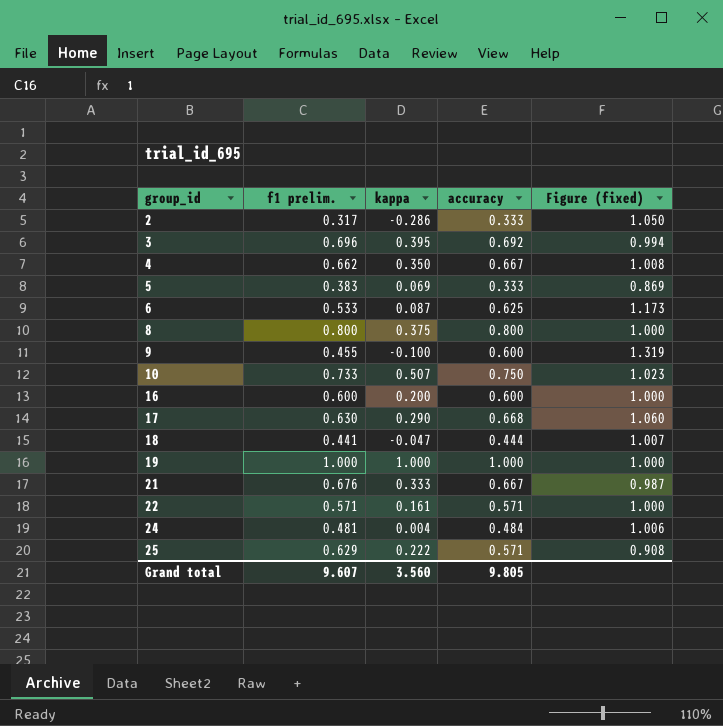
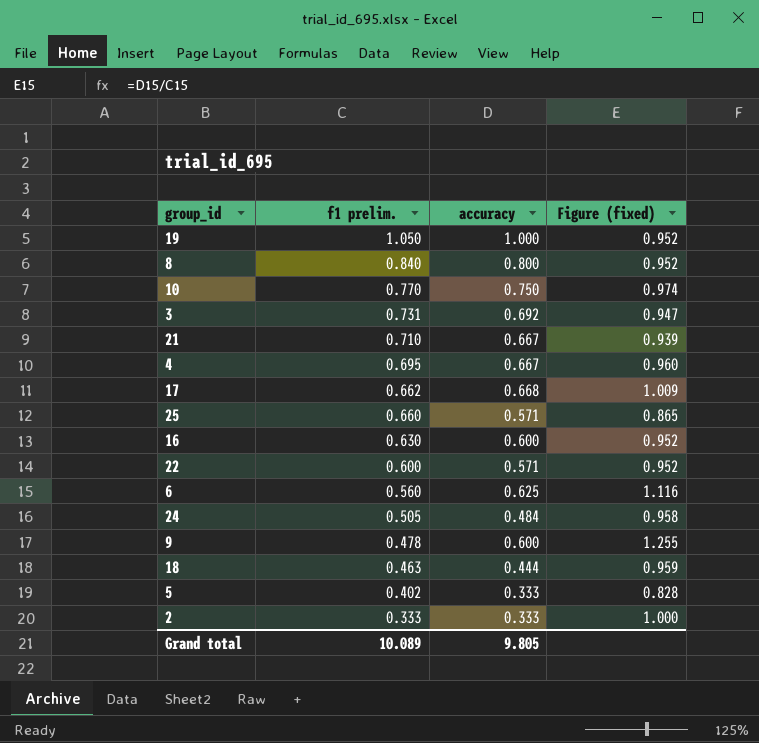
row order: group_id ascending -> f1 prelim. descending
column kappa | position: 3 -> none
19 | f1 prelim.: 1.000 -> 1.050
19 | Figure (fixed): 1.000 -> 0.952
8 | f1 prelim.: 0.800 -> 0.840
8 | Figure (fixed): 1.000 -> 0.952
10 | f1 prelim.: 0.733 -> 0.770
10 | Figure (fixed): 1.023 -> 0.974
3 | f1 prelim.: 0.696 -> 0.731
3 | Figure (fixed): 0.994 -> 0.947
21 | f1 prelim.: 0.676 -> 0.710
21 | Figure (fixed): 0.987 -> 0.939
4 | f1 prelim.: 0.662 -> 0.695
4 | Figure (fixed): 1.008 -> 0.960
17 | f1 prelim.: 0.630 -> 0.662
17 | Figure (fixed): 1.060 -> 1.009
25 | f1 prelim.: 0.629 -> 0.660
25 | Figure (fixed): 0.908 -> 0.865
16 | f1 prelim.: 0.600 -> 0.630
16 | Figure (fixed): 1.000 -> 0.952
22 | f1 prelim.: 0.571 -> 0.600
22 | Figure (fixed): 1.000 -> 0.952
6 | f1 prelim.: 0.533 -> 0.560
6 | Figure (fixed): 1.173 -> 1.116
24 | f1 prelim.: 0.481 -> 0.505
24 | Figure (fixed): 1.006 -> 0.958
9 | f1 prelim.: 0.455 -> 0.478
9 | Figure (fixed): 1.319 -> 1.255
18 | f1 prelim.: 0.441 -> 0.463
18 | Figure (fixed): 1.007 -> 0.959
5 | f1 prelim.: 0.383 -> 0.402
5 | Figure (fixed): 0.869 -> 0.828
2 | f1 prelim.: 0.317 -> 0.333
2 | Figure (fixed): 1.050 -> 1.000
Grand total | f1 prelim.: 9.607 -> 10.089

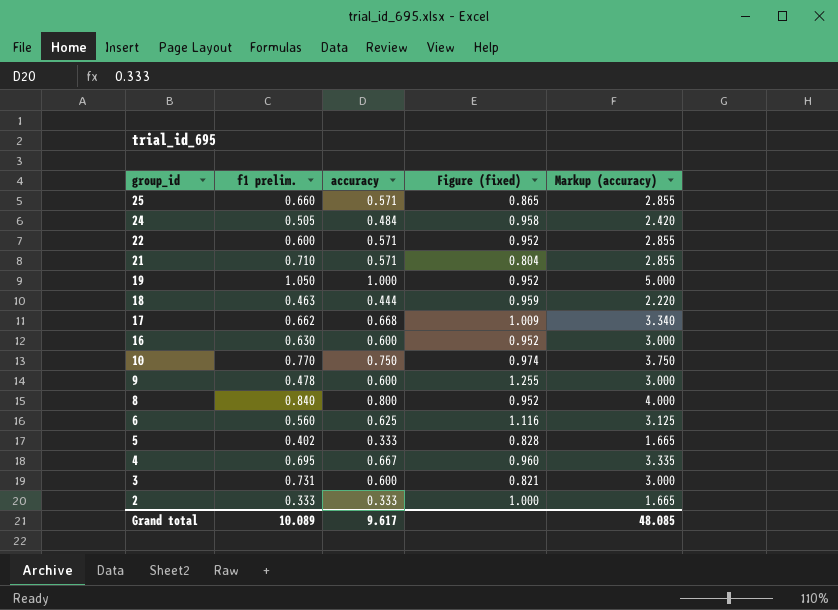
row order: f1 prelim. descending -> group_id descending
column Markup (accuracy) | formula: none -> [accuracy] * 5
21 | accuracy: 0.667 -> 0.571
21 | Figure (fixed): 0.939 -> 0.804
3 | accuracy: 0.692 -> 0.600
3 | Figure (fixed): 0.947 -> 0.821
Grand total | accuracy: 9.805 -> 9.617

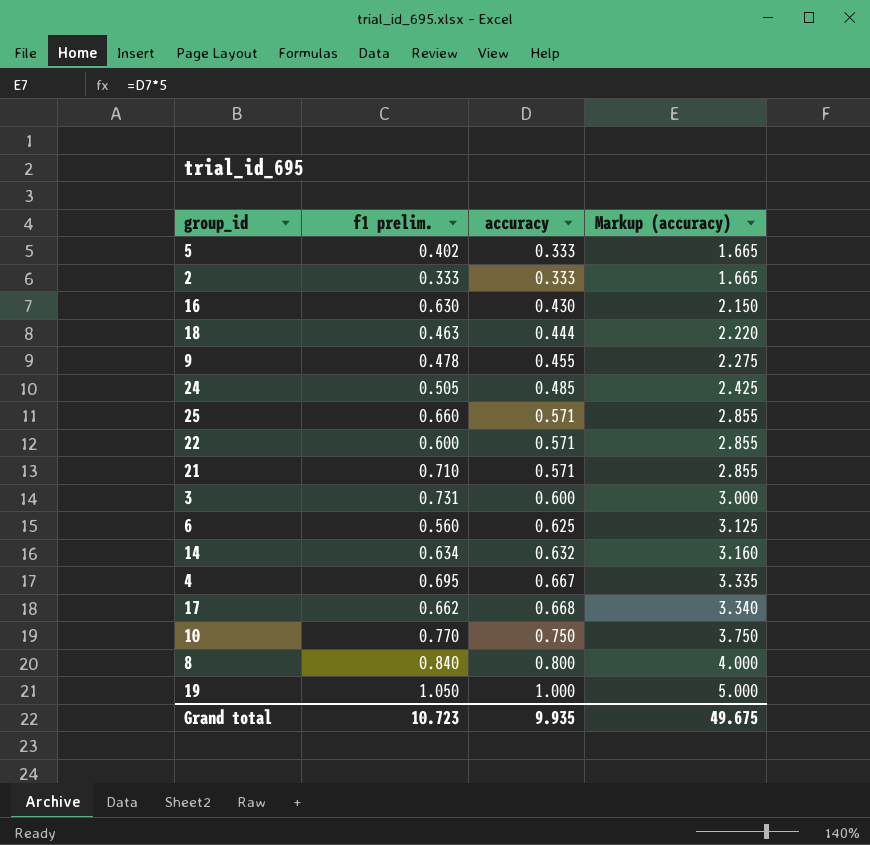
row order: group_id descending -> accuracy ascending
column Figure (fixed) | formula: [accuracy] / [f1 prelim.] -> none
16 | accuracy: 0.600 -> 0.430
16 | Markup (accuracy): 3.000 -> 2.150
9 | accuracy: 0.600 -> 0.455
9 | Markup (accuracy): 3.000 -> 2.275
24 | accuracy: 0.484 -> 0.485
24 | Markup (accuracy): 2.420 -> 2.425
row 14: none -> 0.634 | 0.632 | 3.160
Grand total | f1 prelim.: 10.089 -> 10.723
Grand total | accuracy: 9.617 -> 9.935
Grand total | Markup (accuracy): 48.085 -> 49.675

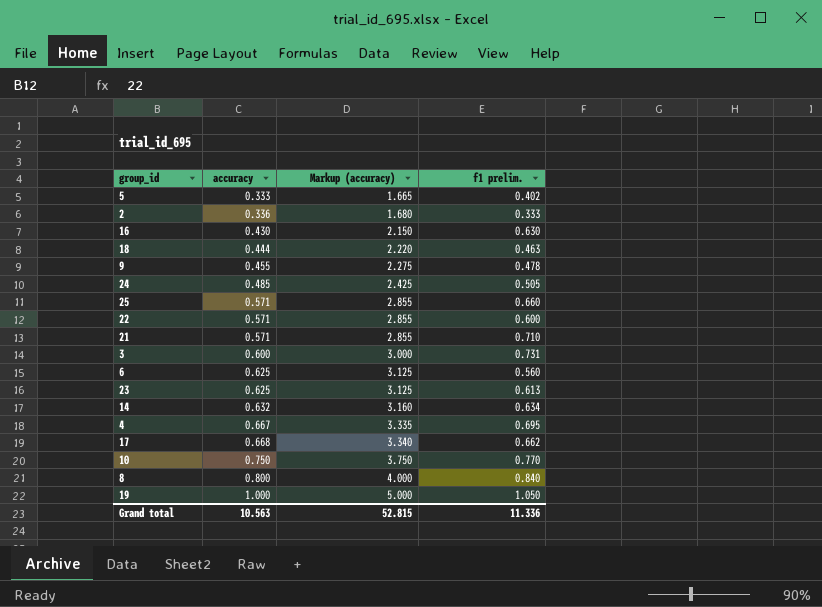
column f1 prelim. | position: 2 -> 4
2 | accuracy: 0.333 -> 0.336
2 | Markup (accuracy): 1.665 -> 1.680
row 23: none -> 0.625 | 3.125 | 0.613
Grand total | accuracy: 9.935 -> 10.563
Grand total | Markup (accuracy): 49.675 -> 52.815
Grand total | f1 prelim.: 10.723 -> 11.336

